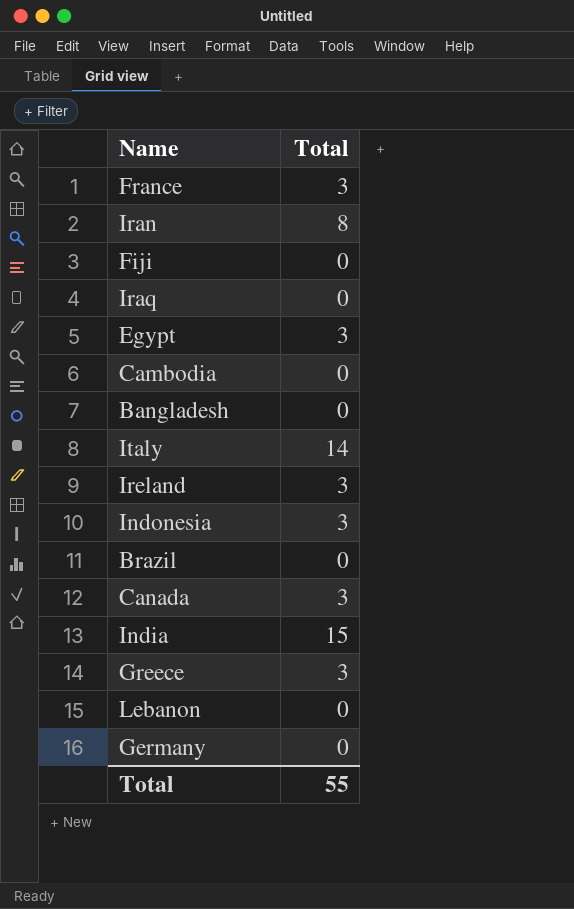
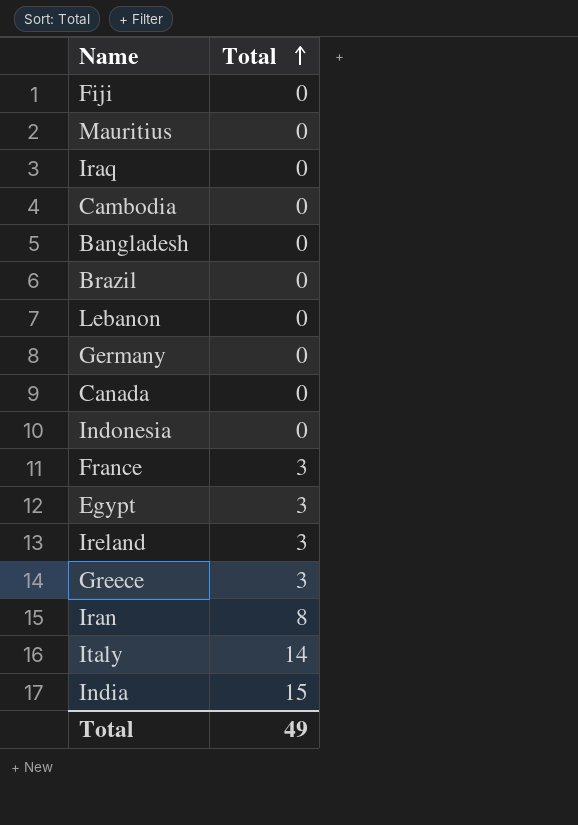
row order: none -> Total ascending
row Mauritius: none -> 0
Canada | Total: 3 -> 0
Indonesia | Total: 3 -> 0
Total | Total: 55 -> 49

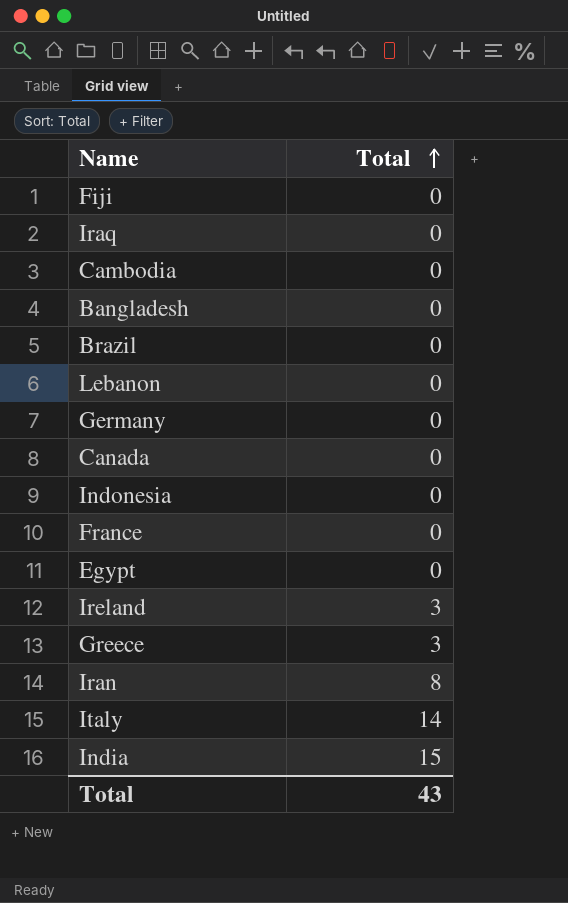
row Mauritius: 0 -> none
France | Total: 3 -> 0
Egypt | Total: 3 -> 0
Total | Total: 49 -> 43

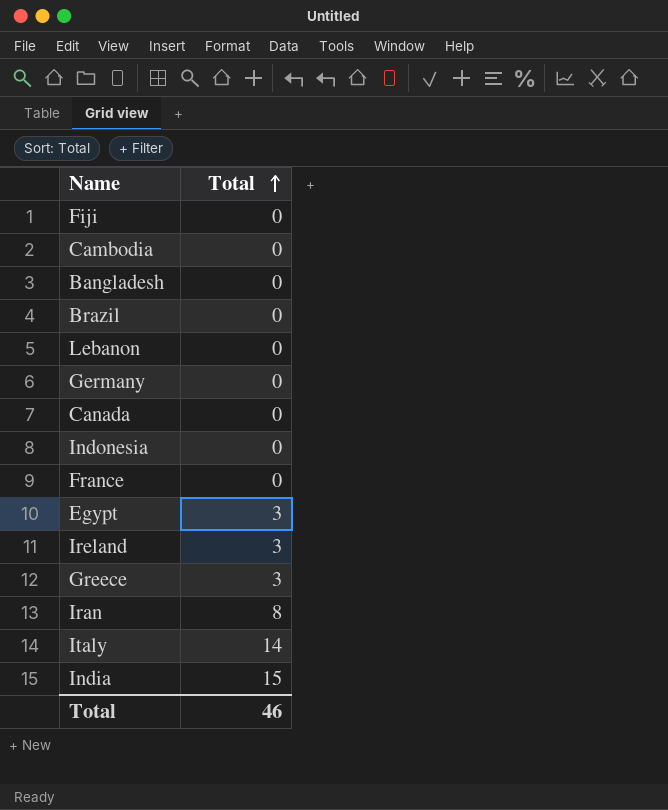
row Iraq: 0 -> none
Egypt | Total: 0 -> 3
Total | Total: 43 -> 46

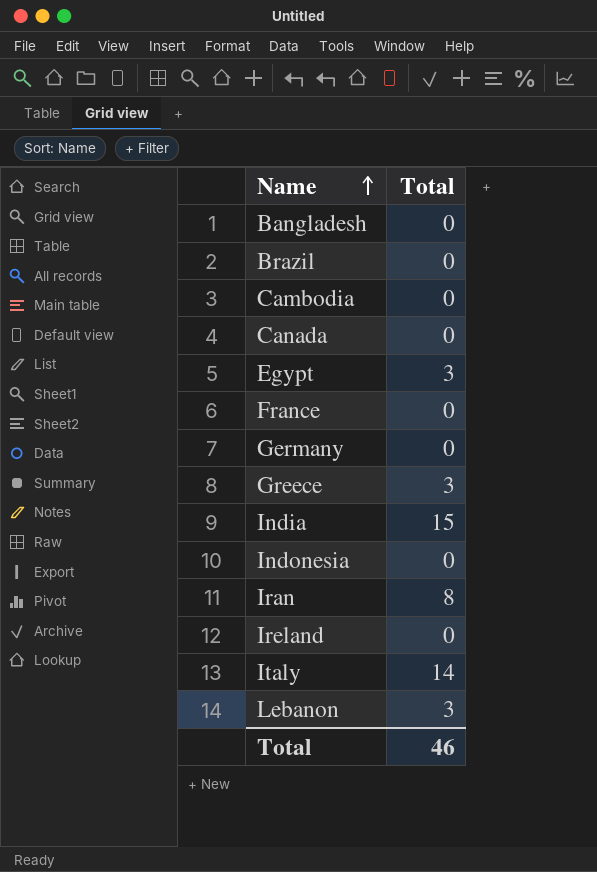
row order: Total ascending -> Name ascending
row Fiji: 0 -> none
Ireland | Total: 3 -> 0
Lebanon | Total: 0 -> 3

